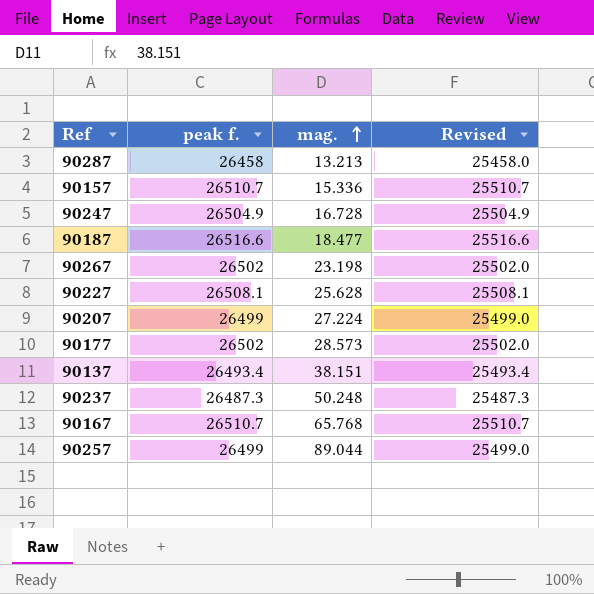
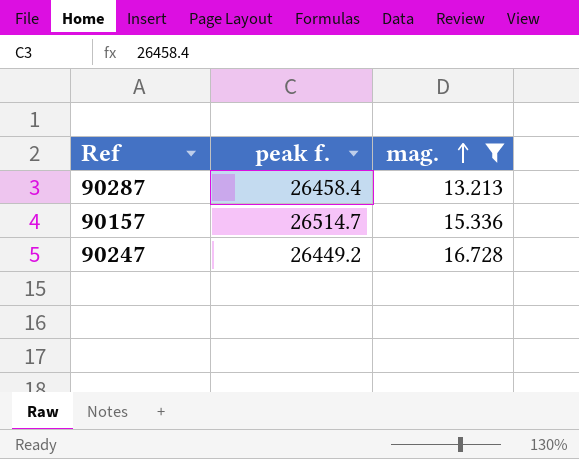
filter: none -> mag. <= 16.728
column Revised | formula: [peak f.] - 1000 -> none
90287 | peak f.: 26458 -> 26458.4
90157 | peak f.: 26510.7 -> 26514.7
90247 | peak f.: 26504.9 -> 26449.2

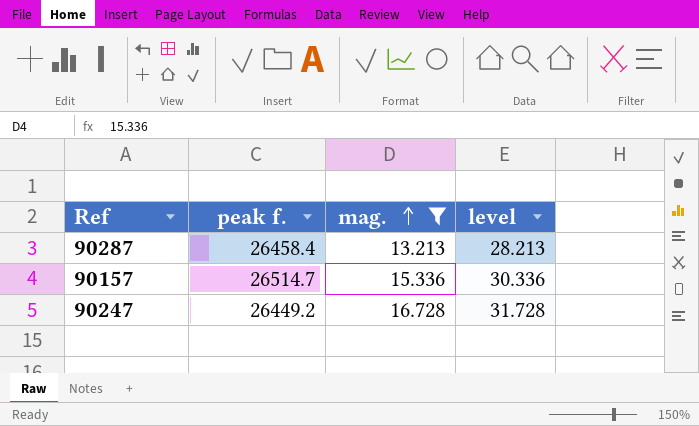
column level | formula: none -> [mag.] + 15

